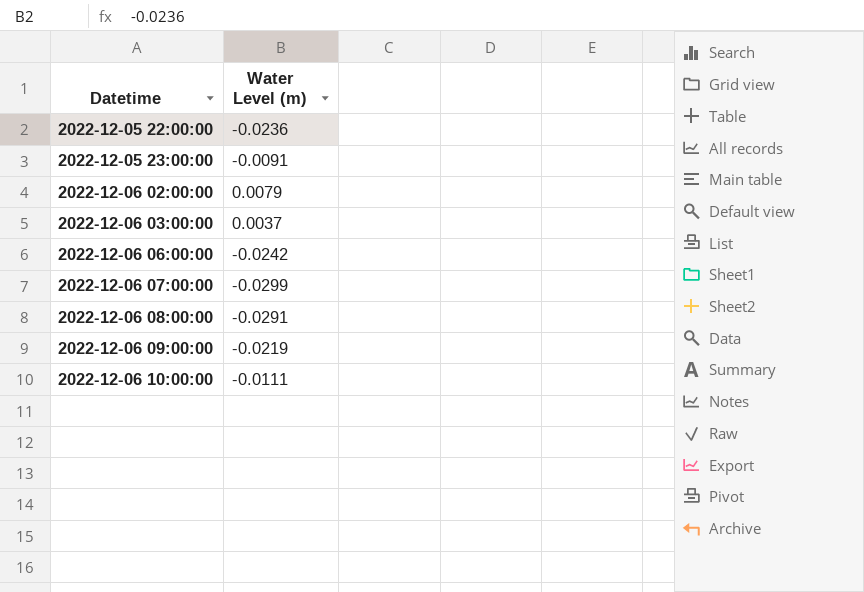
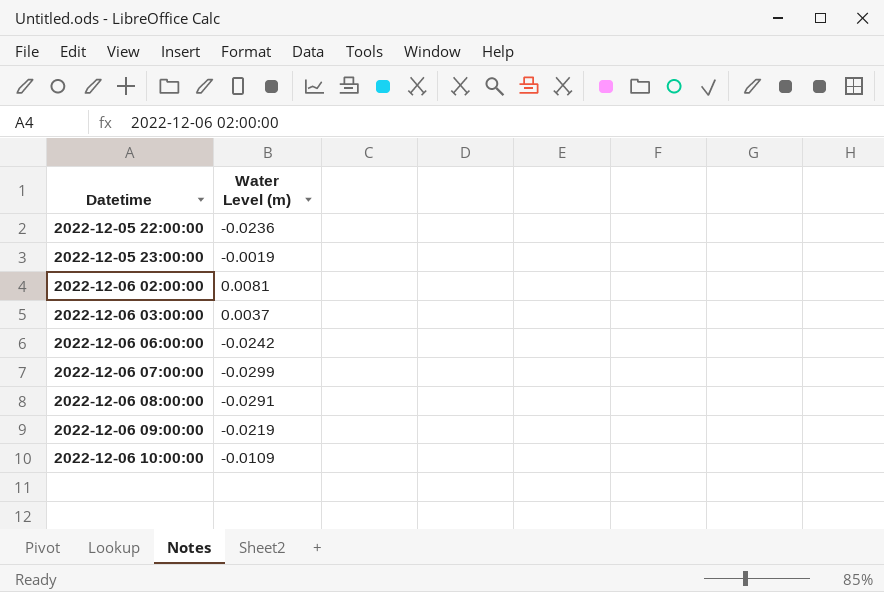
2022-12-05 23:00:00 | Water Level (m): -0.0091 -> -0.0019
2022-12-06 02:00:00 | Water Level (m): 0.0079 -> 0.0081
2022-12-06 10:00:00 | Water Level (m): -0.0111 -> -0.0109

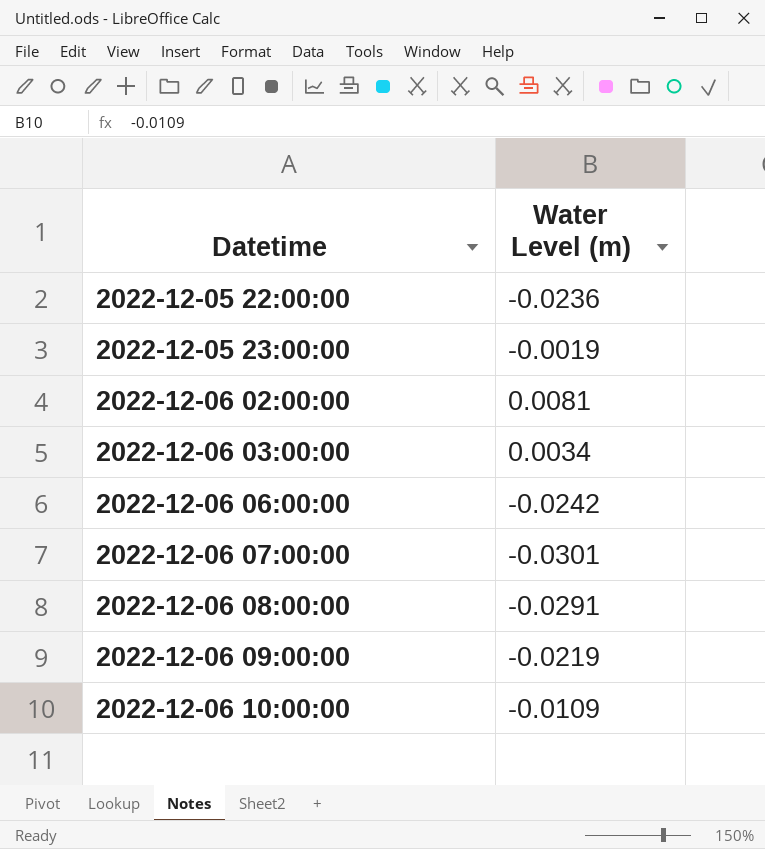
2022-12-06 03:00:00 | Water Level (m): 0.0037 -> 0.0034
2022-12-06 07:00:00 | Water Level (m): -0.0299 -> -0.0301

